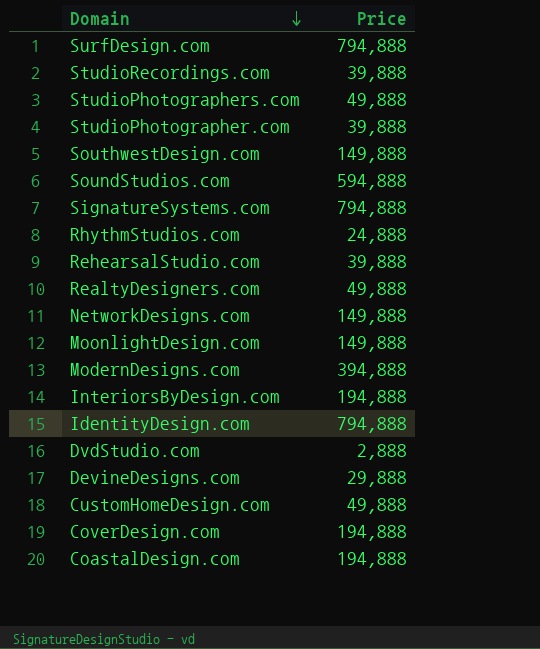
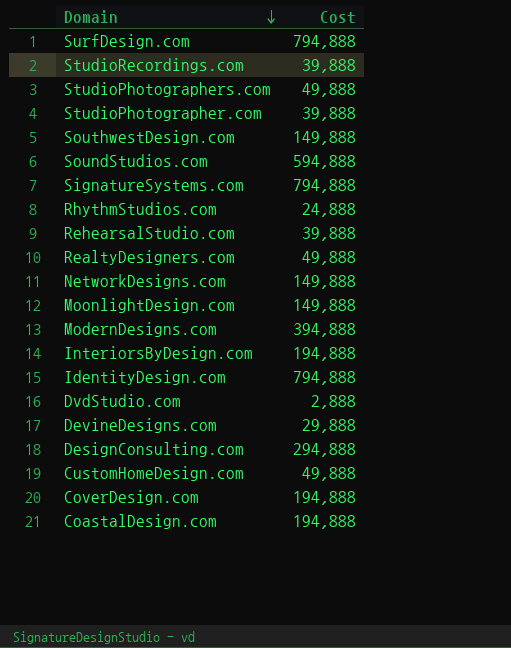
column name: Price -> Cost
row DesignConsulting.com: none -> 294,888

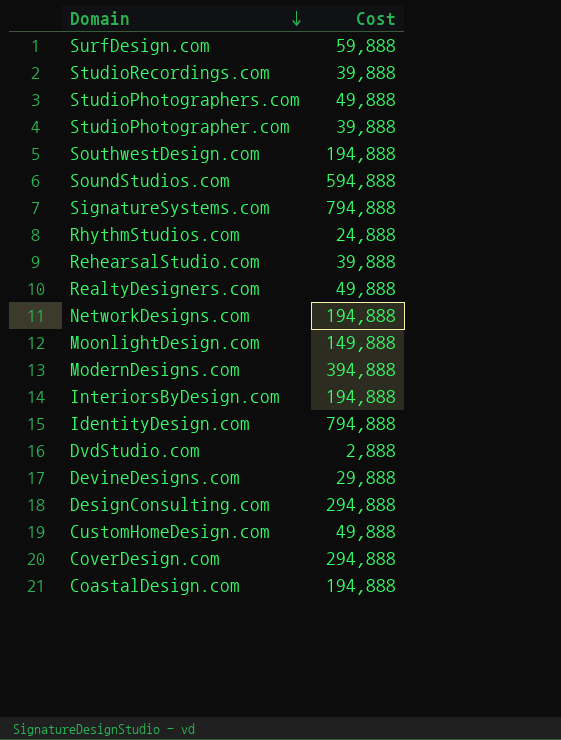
SurfDesign.com | Cost: 794,888 -> 59,888
SouthwestDesign.com | Cost: 149,888 -> 194,888
NetworkDesigns.com | Cost: 149,888 -> 194,888
CoverDesign.com | Cost: 194,888 -> 294,888

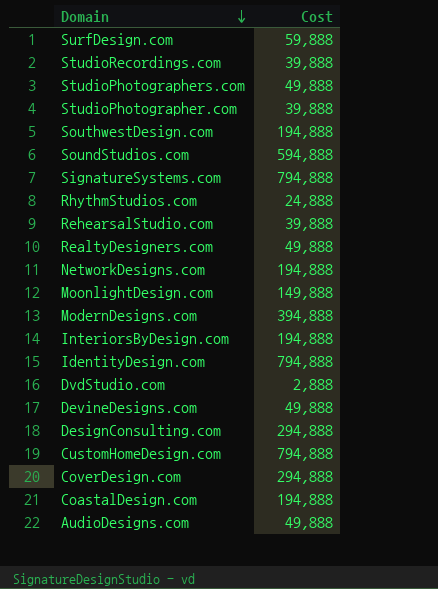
DevineDesigns.com | Cost: 29,888 -> 49,888
CustomHomeDesign.com | Cost: 49,888 -> 794,888
row AudioDesigns.com: none -> 49,888

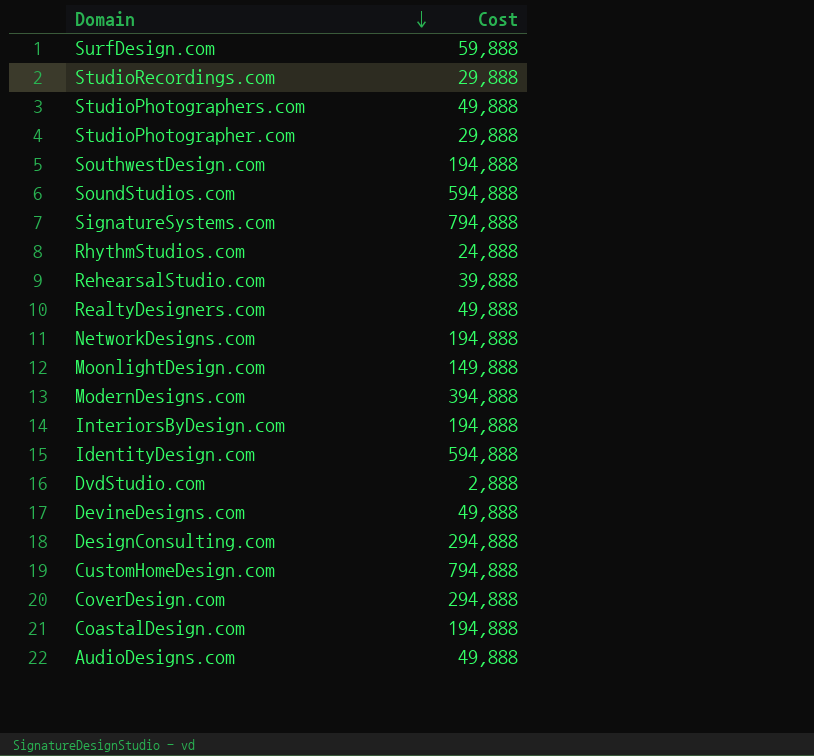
StudioRecordings.com | Cost: 39,888 -> 29,888
StudioPhotographer.com | Cost: 39,888 -> 29,888
IdentityDesign.com | Cost: 794,888 -> 594,888

